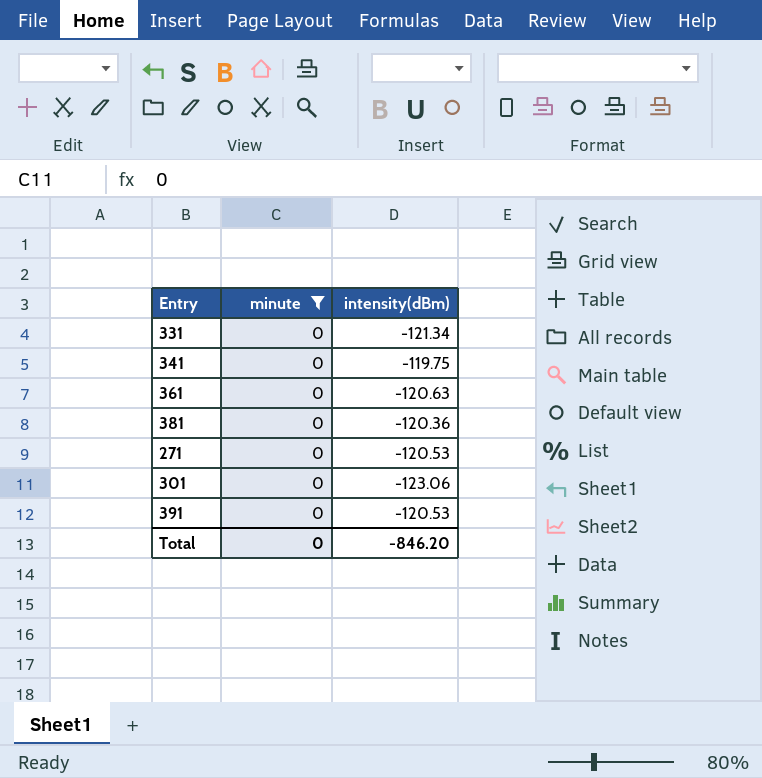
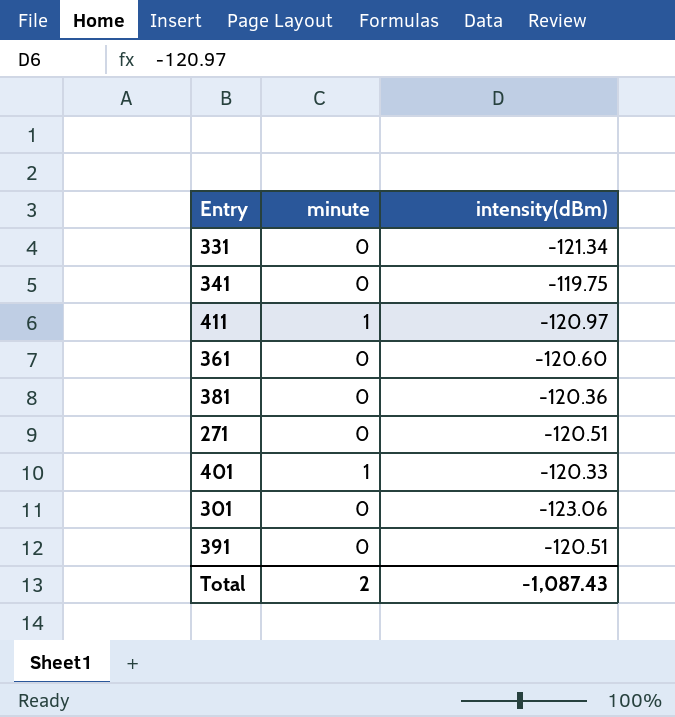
filter: minute = 0 -> none
361 | intensity(dBm): -120.63 -> -120.60
271 | intensity(dBm): -120.53 -> -120.51
391 | intensity(dBm): -120.53 -> -120.51
Total | minute: 0 -> 2
Total | intensity(dBm): -846.20 -> -1,087.43

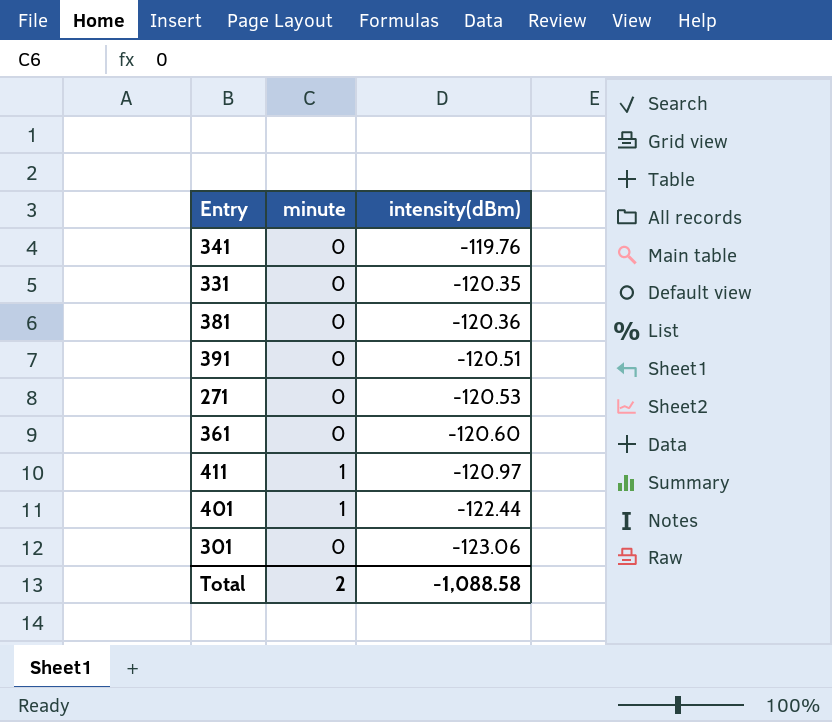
row order: none -> intensity(dBm) descending
341 | intensity(dBm): -119.75 -> -119.76
331 | intensity(dBm): -121.34 -> -120.35
271 | intensity(dBm): -120.51 -> -120.53
401 | intensity(dBm): -120.33 -> -122.44
Total | intensity(dBm): -1,087.43 -> -1,088.58

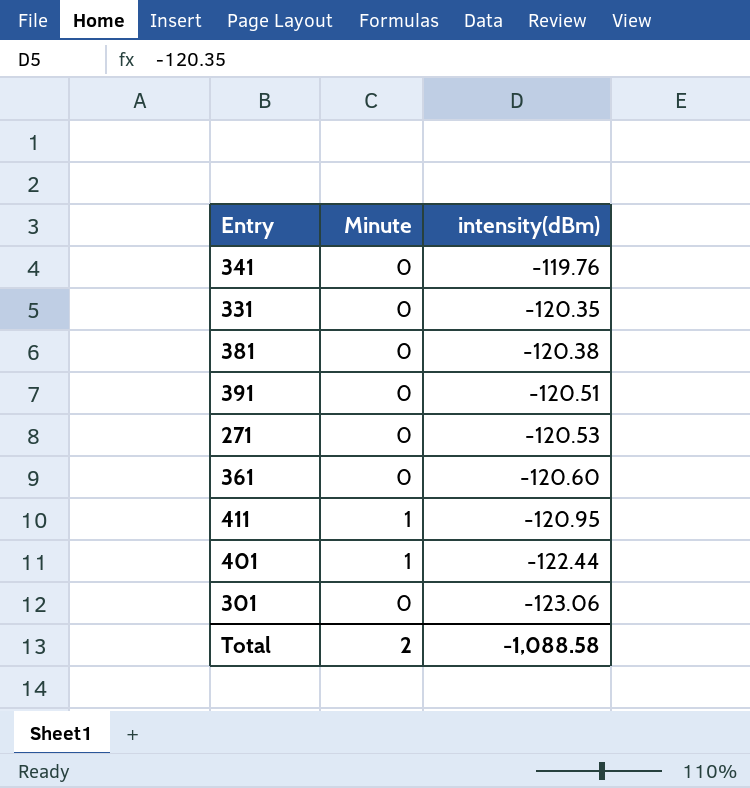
column name: minute -> Minute
381 | intensity(dBm): -120.36 -> -120.38
411 | intensity(dBm): -120.97 -> -120.95

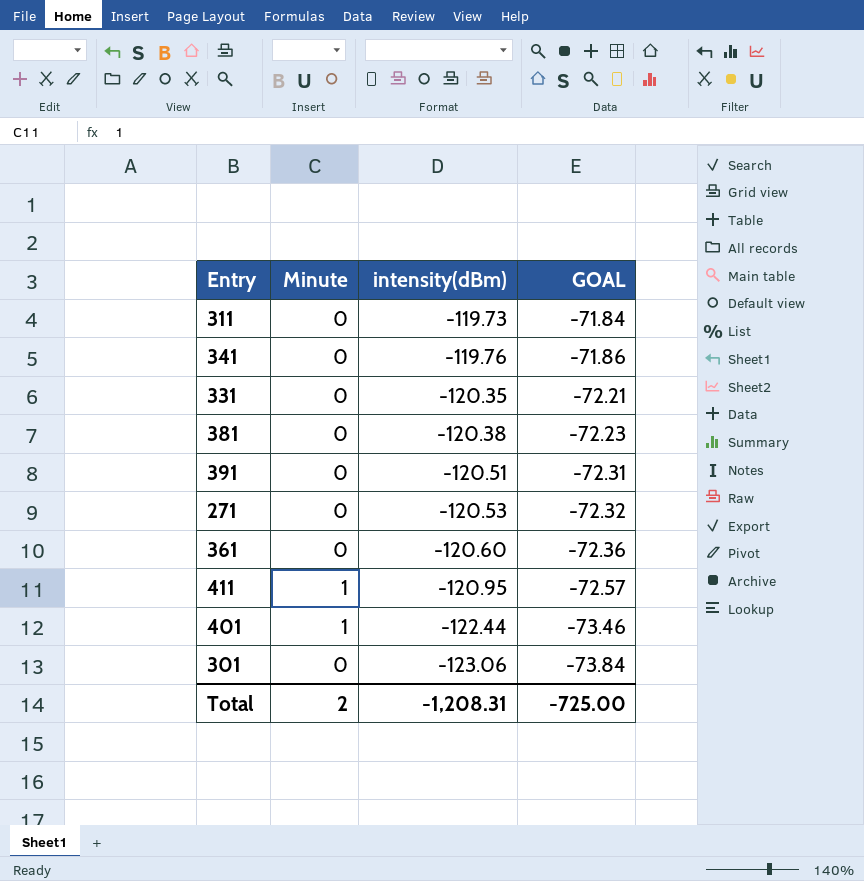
column GOAL | formula: none -> [intensity(dBm)] * 0.6
row 311: none -> 0 | -119.73 | -71.84
Total | intensity(dBm): -1,088.58 -> -1,208.31

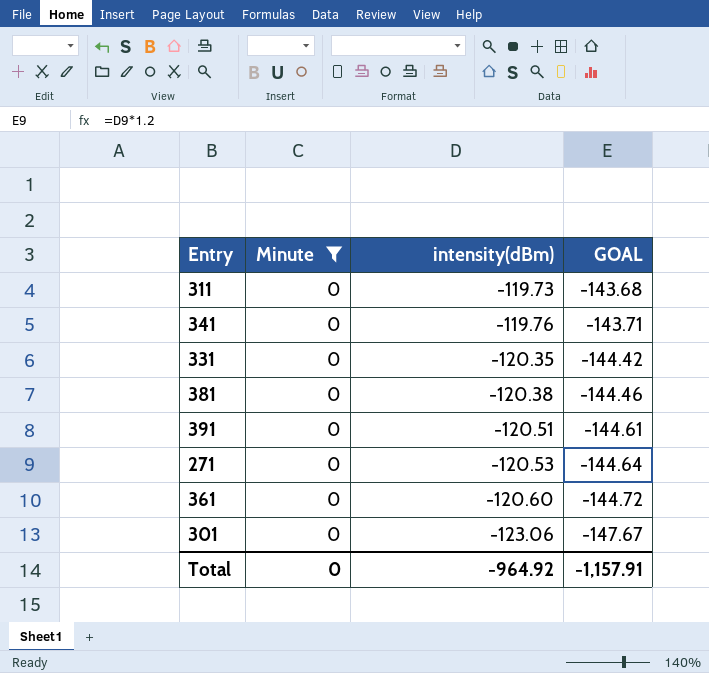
filter: none -> Minute = 0
column GOAL | formula: [intensity(dBm)] * 0.6 -> [intensity(dBm)] * 1.2
Total | Minute: 2 -> 0
Total | intensity(dBm): -1,208.31 -> -964.92
Total | GOAL: -725.00 -> -1,157.91

